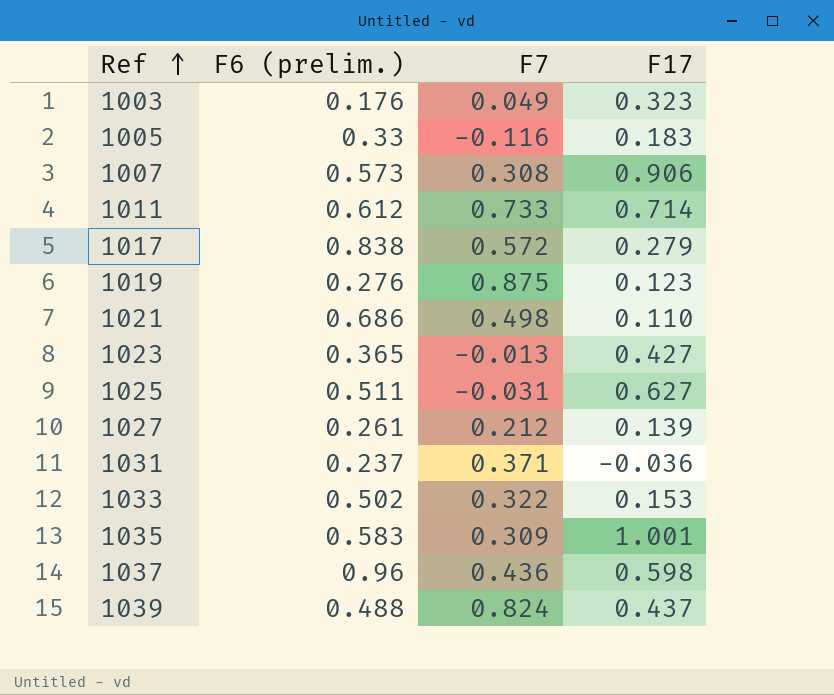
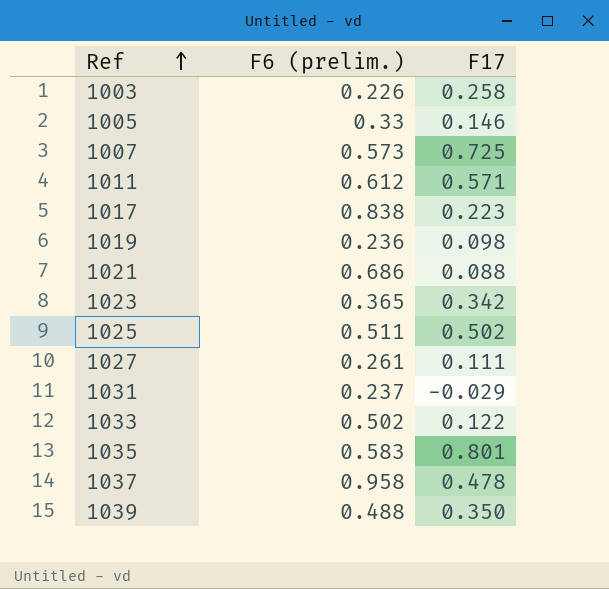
column F7 | position: 3 -> none
1003 | F6 (prelim.): 0.176 -> 0.226
1003 | F17: 0.323 -> 0.258
1005 | F17: 0.183 -> 0.146
1007 | F17: 0.906 -> 0.725
1011 | F17: 0.714 -> 0.571
1017 | F17: 0.279 -> 0.223
1019 | F6 (prelim.): 0.276 -> 0.236
1019 | F17: 0.123 -> 0.098
1021 | F17: 0.110 -> 0.088
1023 | F17: 0.427 -> 0.342
1025 | F17: 0.627 -> 0.502
1027 | F17: 0.139 -> 0.111
1031 | F17: -0.036 -> -0.029
1033 | F17: 0.153 -> 0.122
1035 | F17: 1.001 -> 0.801
1037 | F6 (prelim.): 0.96 -> 0.958
1037 | F17: 0.598 -> 0.478
1039 | F17: 0.437 -> 0.350

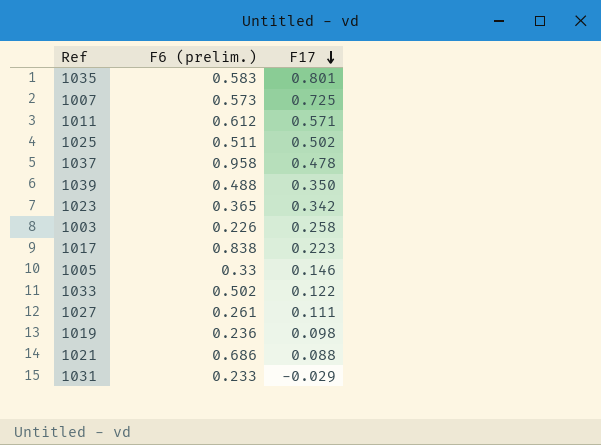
row order: Ref ascending -> F17 descending
1031 | F6 (prelim.): 0.237 -> 0.233

